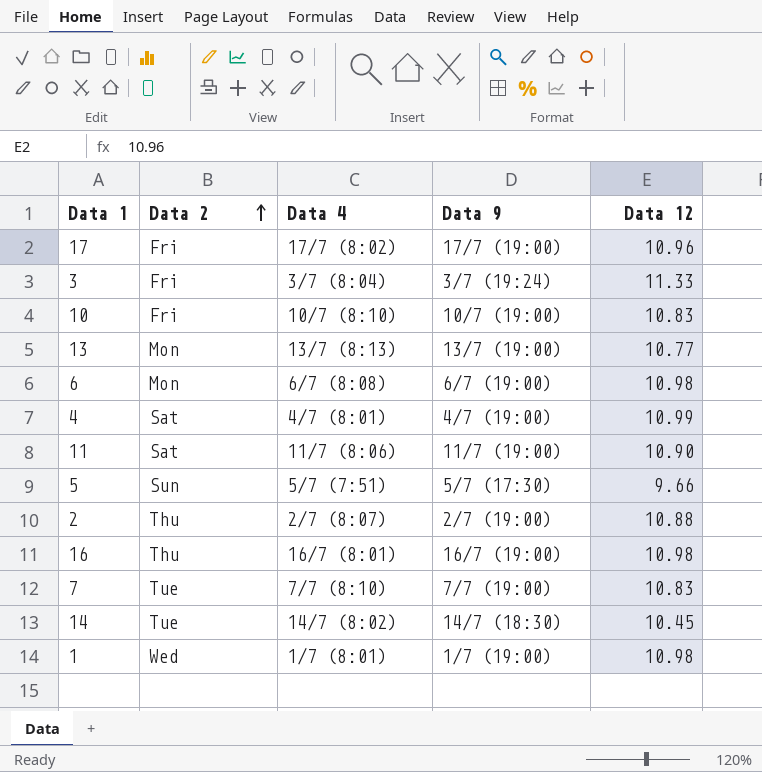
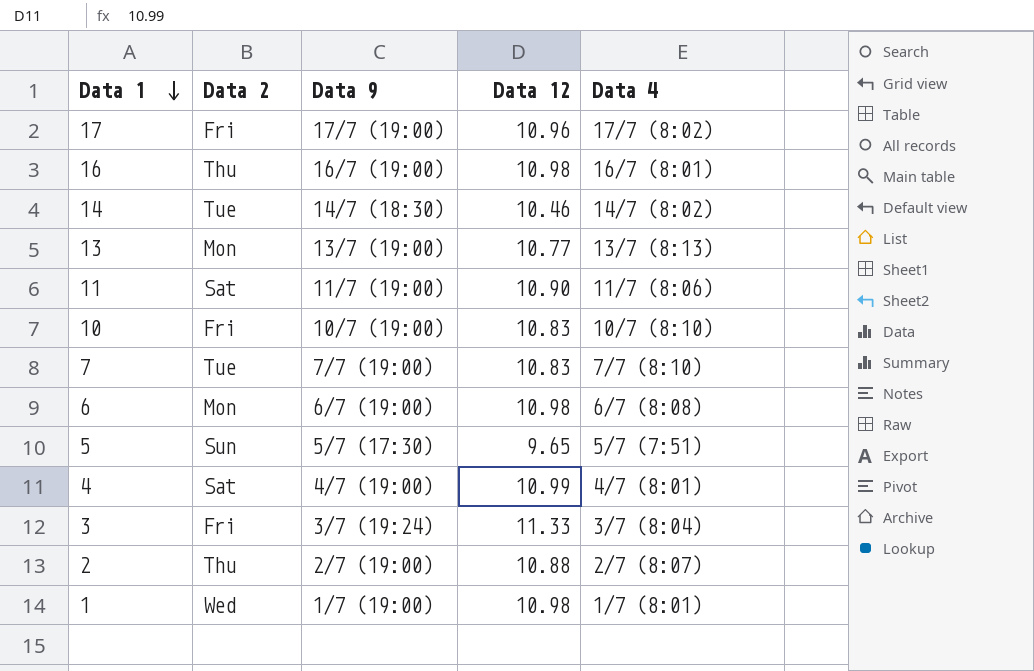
row order: Data 2 ascending -> Data 1 descending
column Data 4 | position: 3 -> 5
14 | Data 12: 10.45 -> 10.46
5 | Data 12: 9.66 -> 9.65

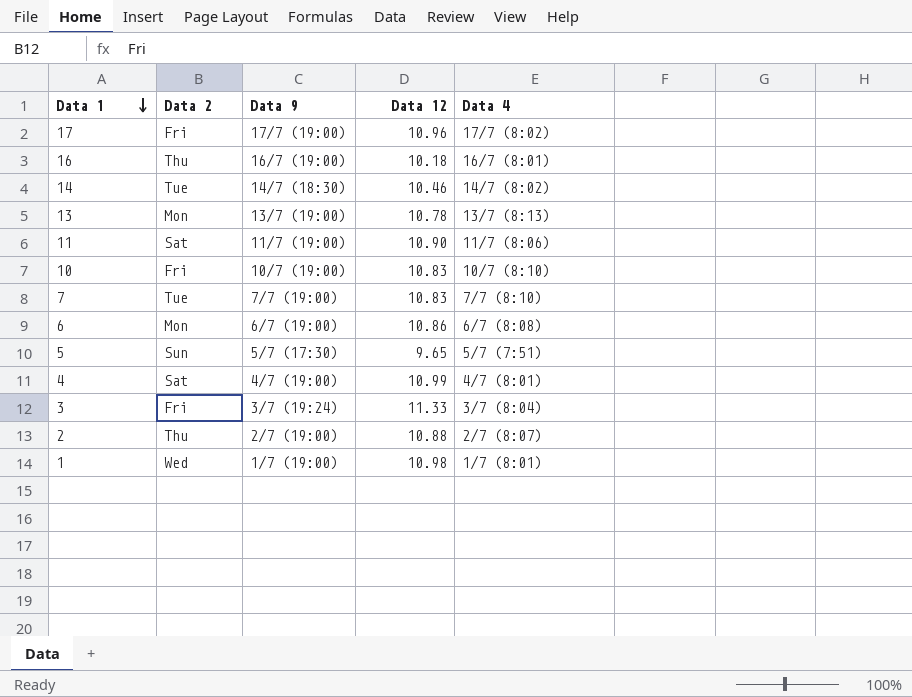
16 | Data 12: 10.98 -> 10.18
13 | Data 12: 10.77 -> 10.78
6 | Data 12: 10.98 -> 10.86

